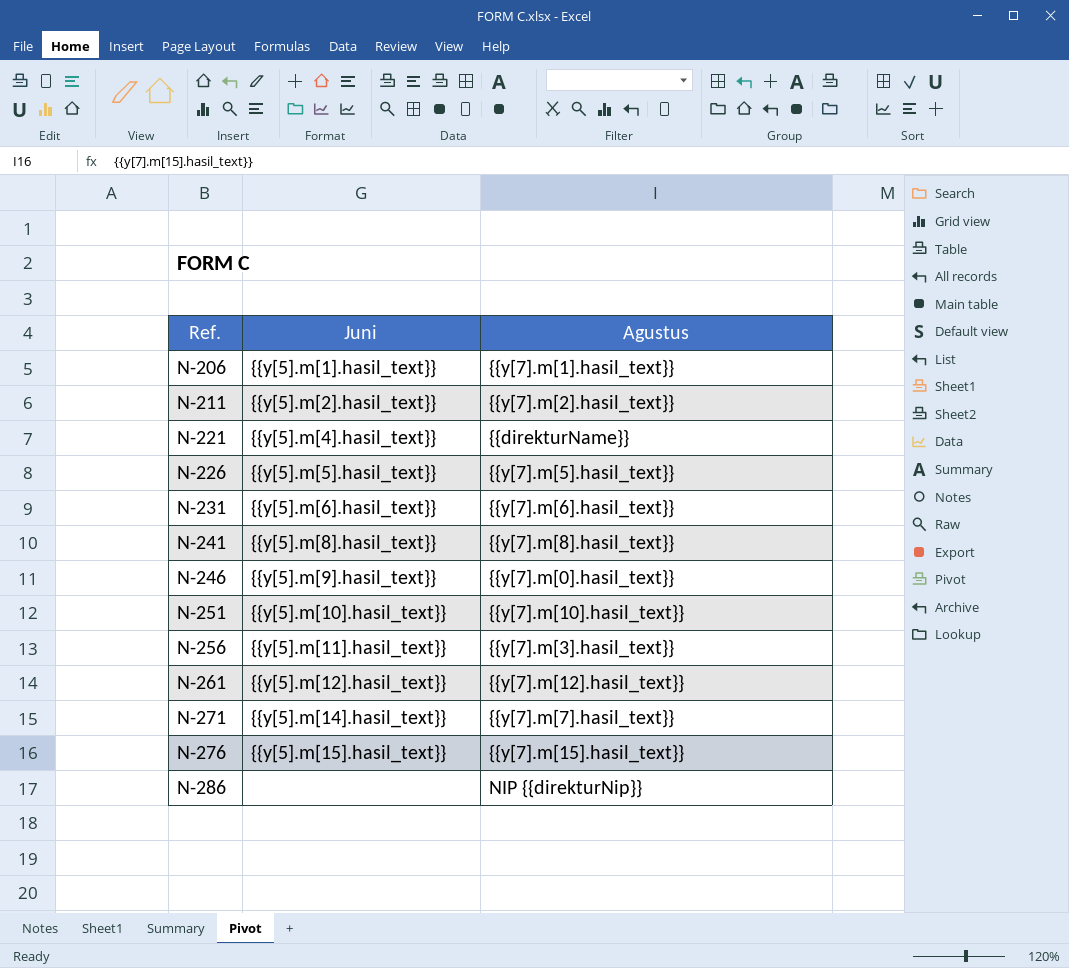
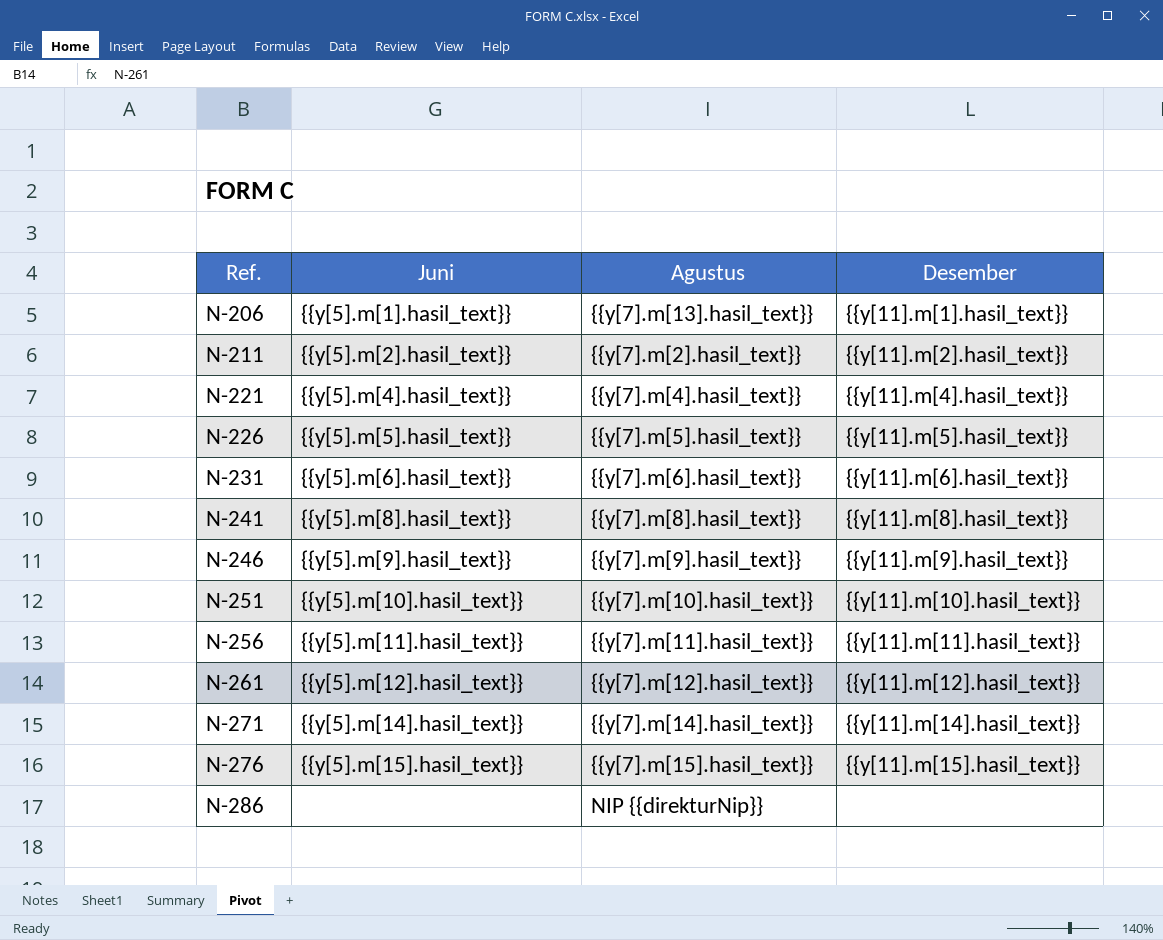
column Desember | position: none -> 4
N-206 | Agustus: {{y[7].m[1].hasil_text}} -> {{y[7].m[13].hasil_text}}
N-221 | Agustus: {{direkturName}} -> {{y[7].m[4].hasil_text}}
N-246 | Agustus: {{y[7].m[0].hasil_text}} -> {{y[7].m[9].hasil_text}}
N-256 | Agustus: {{y[7].m[3].hasil_text}} -> {{y[7].m[11].hasil_text}}
N-271 | Agustus: {{y[7].m[7].hasil_text}} -> {{y[7].m[14].hasil_text}}

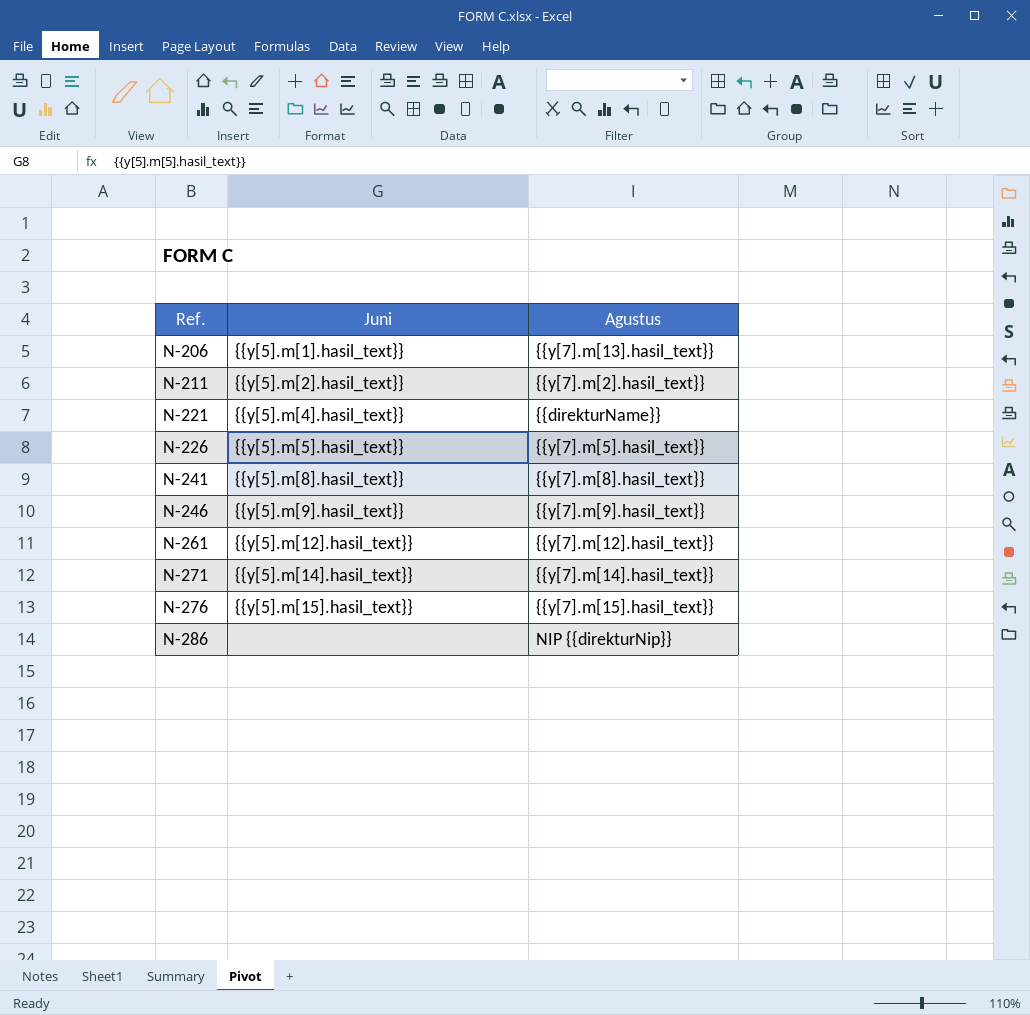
column Desember | position: 4 -> none
row N-231: {{y[5].m[6].hasil_text}} | {{y[7].m[6].hasil_text}} | {{y[11].m[6].hasil_text}} -> none
row N-251: {{y[5].m[10].hasil_text}} | {{y[7].m[10].hasil_text}} | {{y[11].m[10].hasil_text}} -> none
row N-256: {{y[5].m[11].hasil_text}} | {{y[7].m[11].hasil_text}} | {{y[11].m[11].hasil_text}} -> none
N-221 | Agustus: {{y[7].m[4].hasil_text}} -> {{direkturName}}

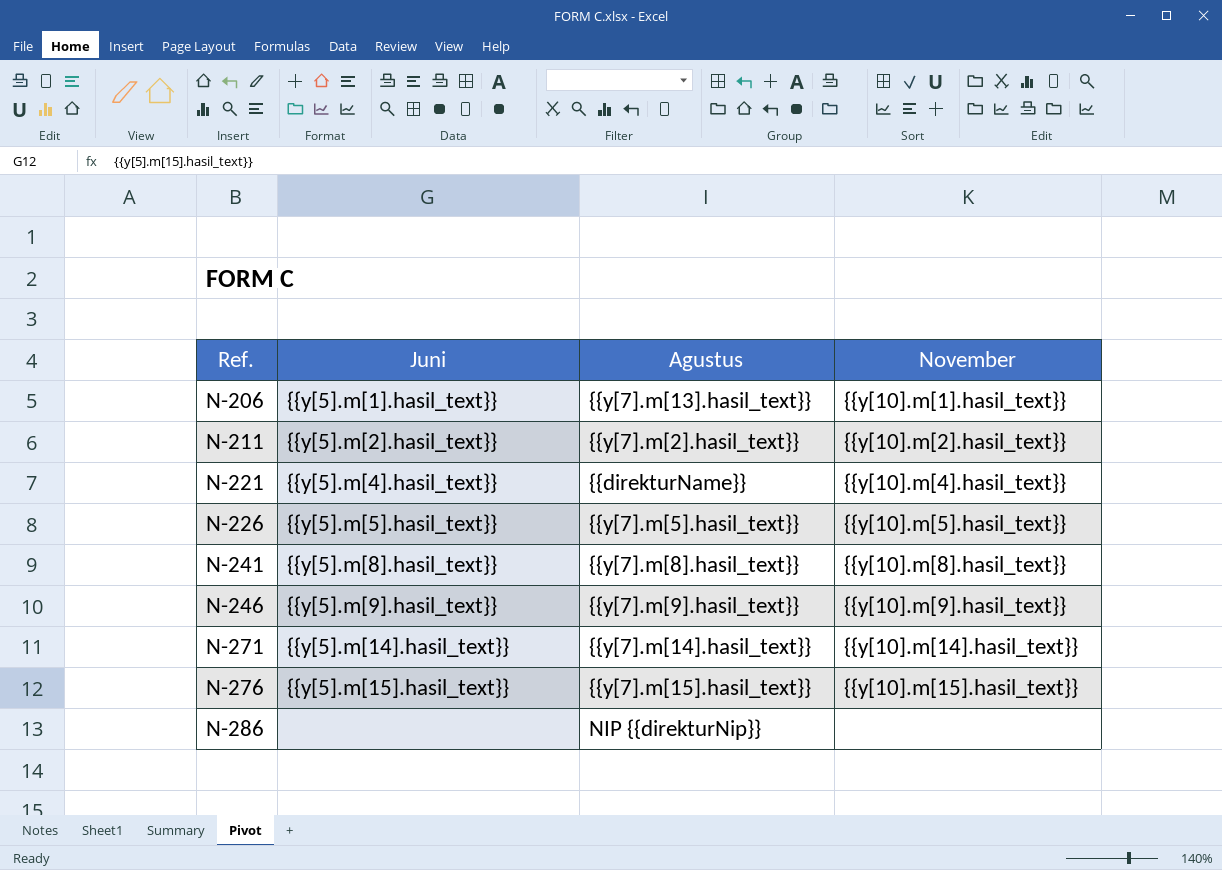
column November | position: none -> 4
row N-261: {{y[5].m[12].hasil_text}} | {{y[7].m[12].hasil_text}} -> none

